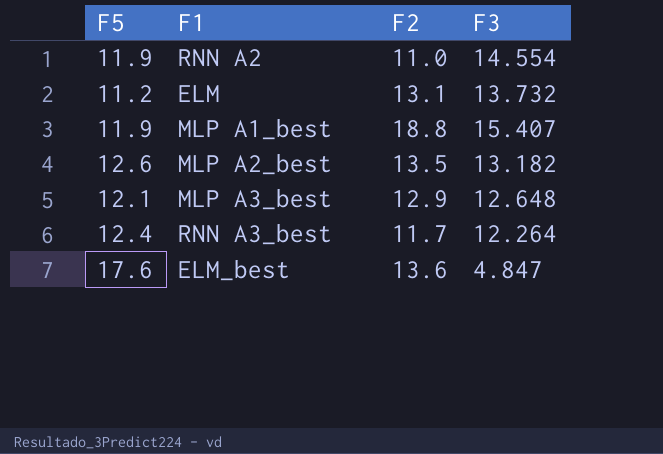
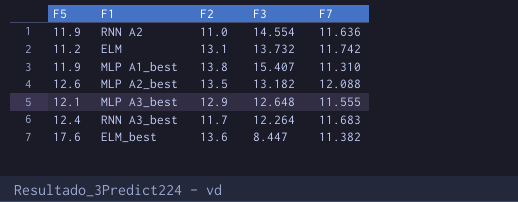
column F7 | position: none -> 5
MLP A1_best | F2: 18.8 -> 13.8
ELM_best | F3: 4.847 -> 8.447

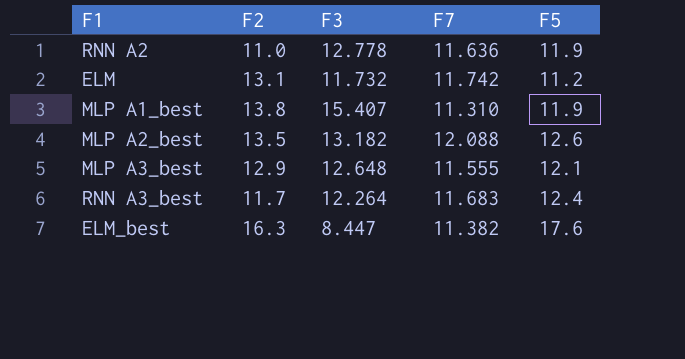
column F5 | position: 1 -> 5
RNN A2 | F3: 14.554 -> 12.778
ELM | F3: 13.732 -> 11.732
ELM_best | F2: 13.6 -> 16.3

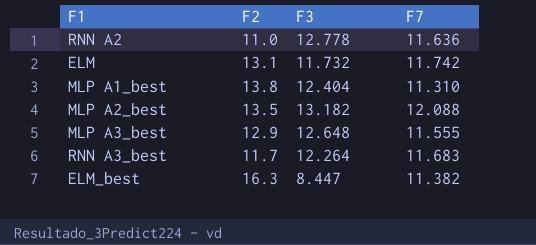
column F5 | position: 5 -> none
MLP A1_best | F3: 15.407 -> 12.404

